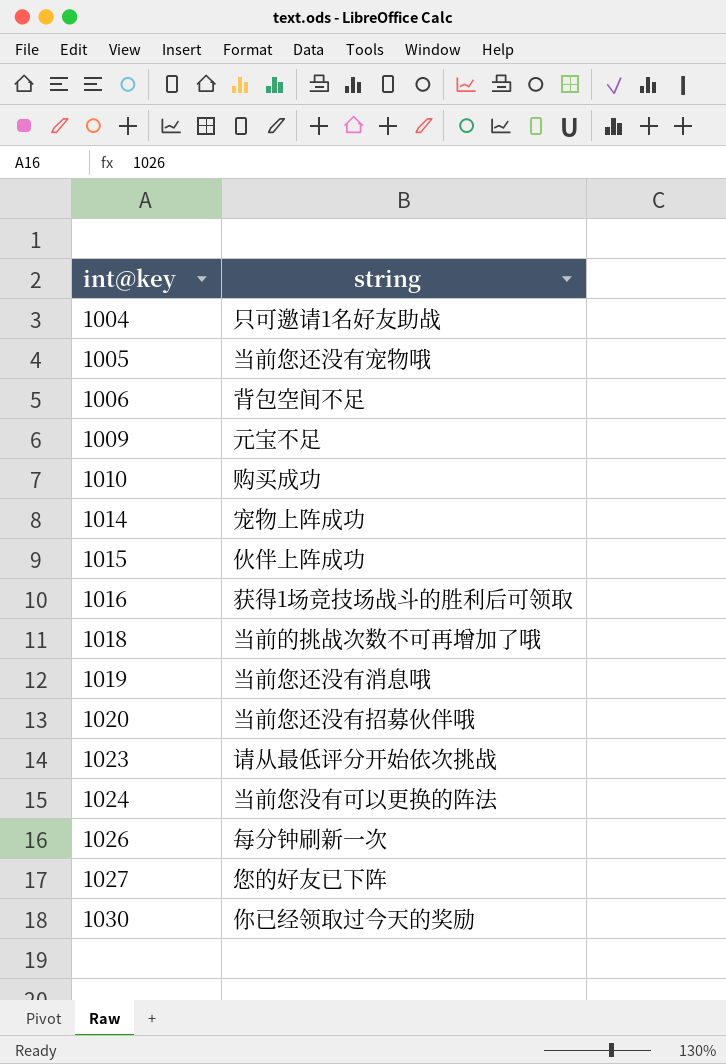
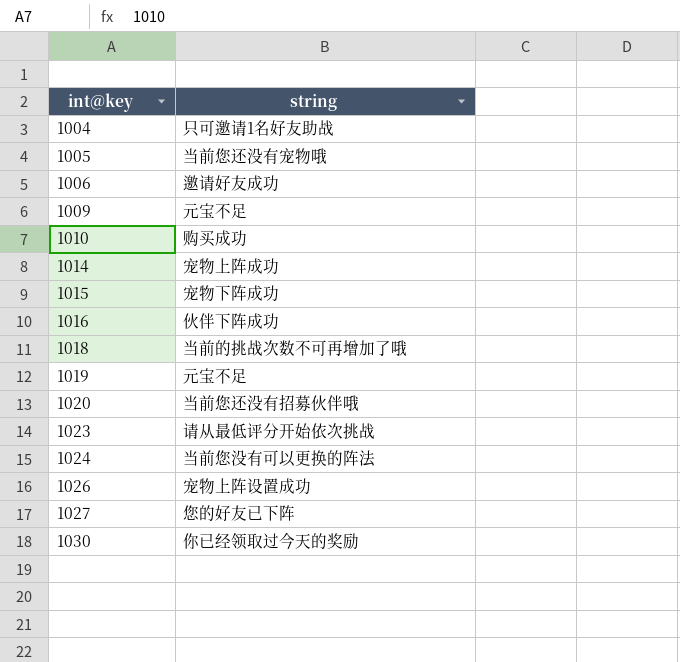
1006 | string: 背包空间不足 -> 邀请好友成功
1015 | string: 伙伴上阵成功 -> 宠物下阵成功
1016 | string: 获得1场竞技场战斗的胜利后可领取 -> 伙伴下阵成功
1019 | string: 当前您还没有消息哦 -> 元宝不足
1026 | string: 每分钟刷新一次 -> 宠物上阵设置成功

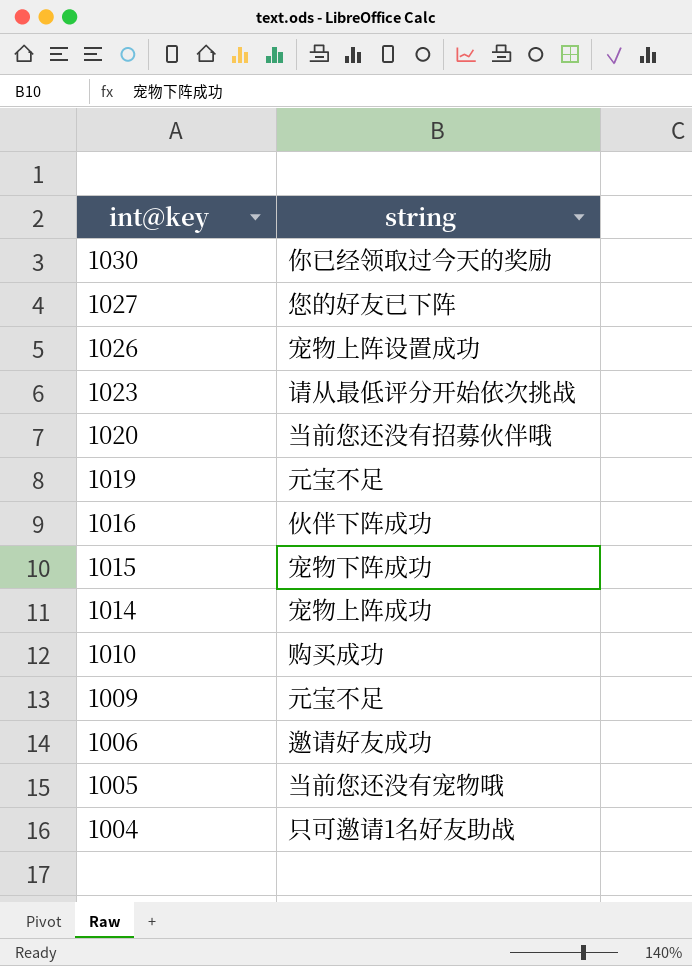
row order: int@key ascending -> int@key descending
row 1018: 当前的挑战次数不可再增加了哦 -> none
row 1024: 当前您没有可以更换的阵法 -> none

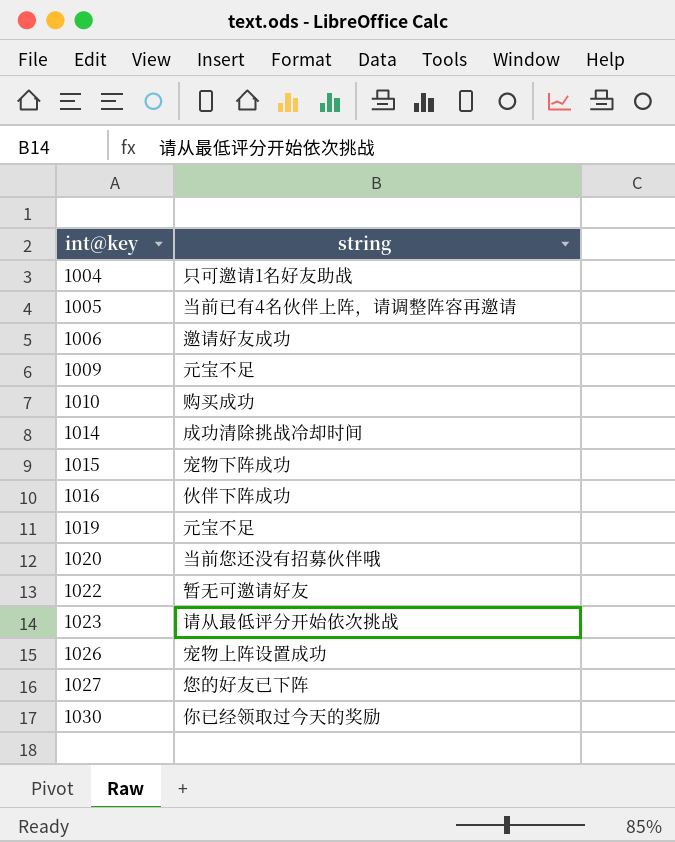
row order: int@key descending -> int@key ascending
1005 | string: 当前您还没有宠物哦 -> 当前已有4名伙伴上阵，请调整阵容再邀请
1014 | string: 宠物上阵成功 -> 成功清除挑战冷却时间
row 1022: none -> 暂无可邀请好友

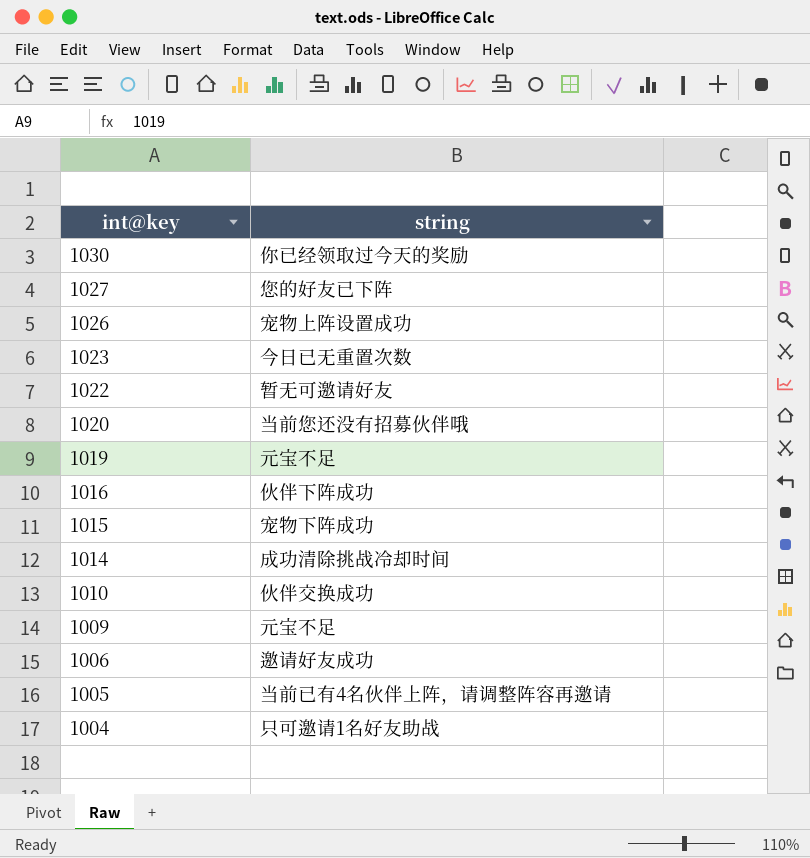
row order: int@key ascending -> int@key descending
1023 | string: 请从最低评分开始依次挑战 -> 今日已无重置次数
1010 | string: 购买成功 -> 伙伴交换成功

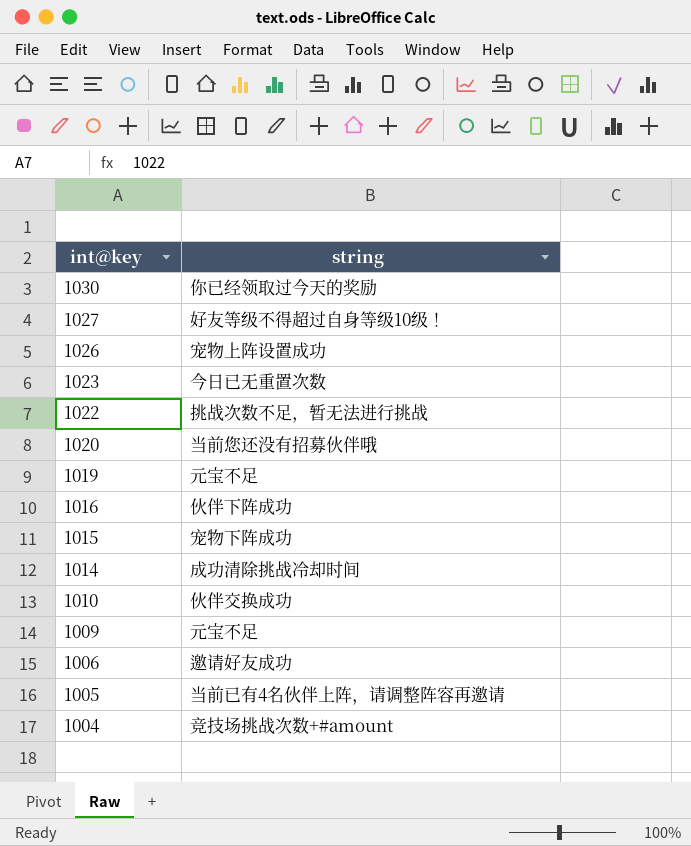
1027 | string: 您的好友已下阵 -> 好友等级不得超过自身等级10级！
1022 | string: 暂无可邀请好友 -> 挑战次数不足，暂无法进行挑战
1004 | string: 只可邀请1名好友助战 -> 竞技场挑战次数+#amount

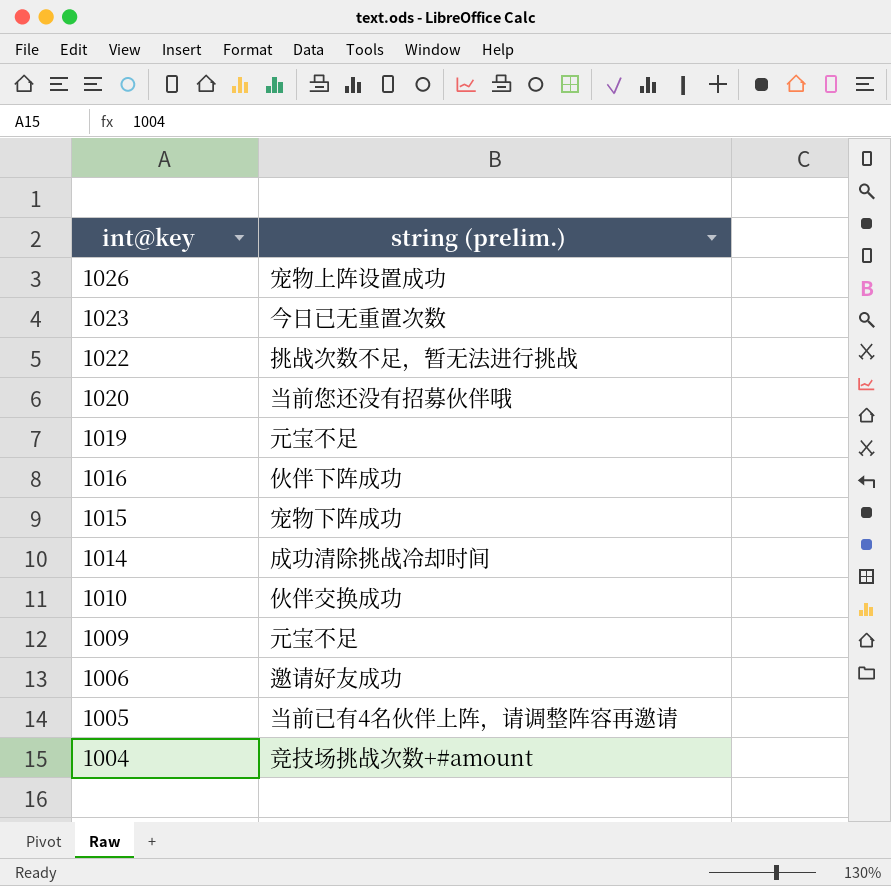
column name: string -> string (prelim.)
row 1030: 你已经领取过今天的奖励 -> none
row 1027: 好友等级不得超过自身等级10级！ -> none

